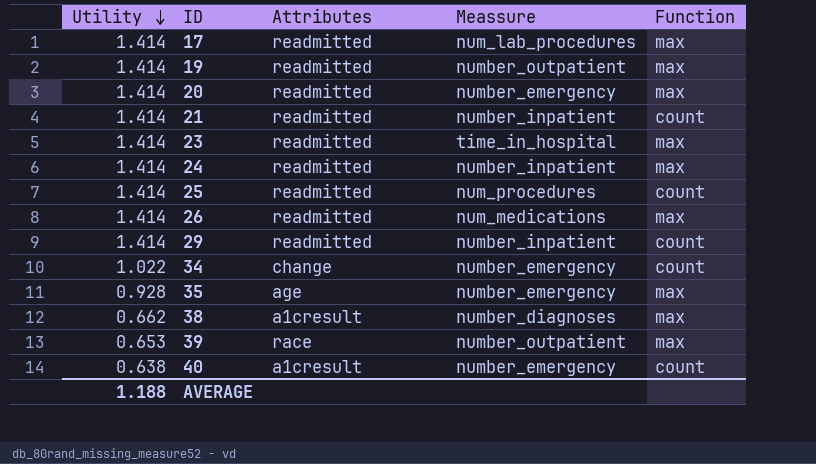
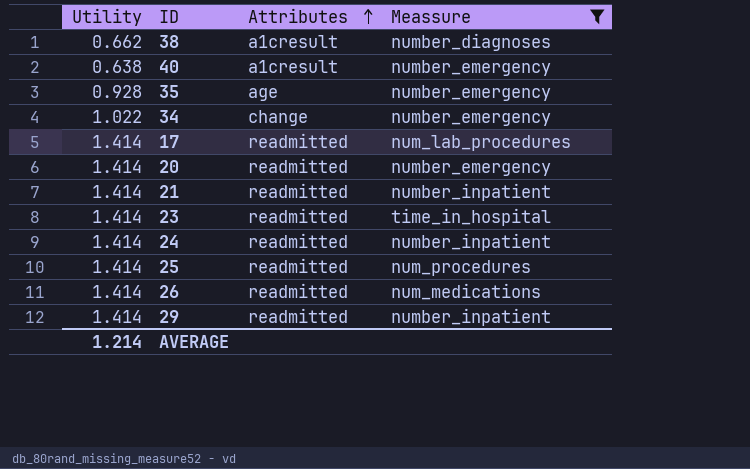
filter: none -> Meassure != number_outpatient
row order: Utility descending -> Attributes ascending
column Function | position: 5 -> none
AVERAGE | Utility: 1.188 -> 1.214

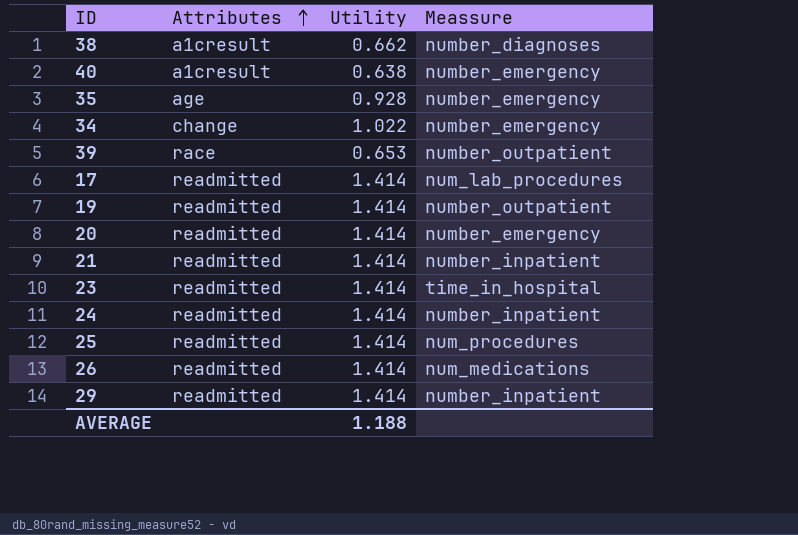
filter: Meassure != number_outpatient -> none
column Utility | position: 1 -> 3
AVERAGE | Utility: 1.214 -> 1.188

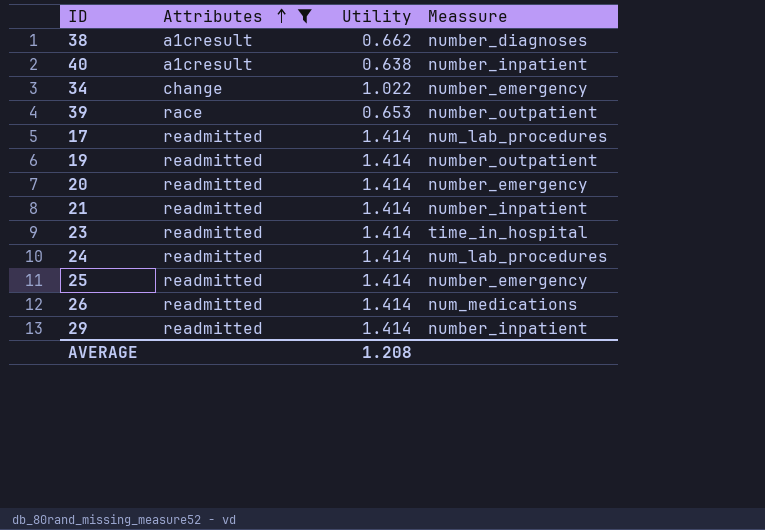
filter: none -> Attributes != age
40 | Meassure: number_emergency -> number_inpatient
24 | Meassure: number_inpatient -> num_lab_procedures
25 | Meassure: num_procedures -> number_emergency
AVERAGE | Utility: 1.188 -> 1.208

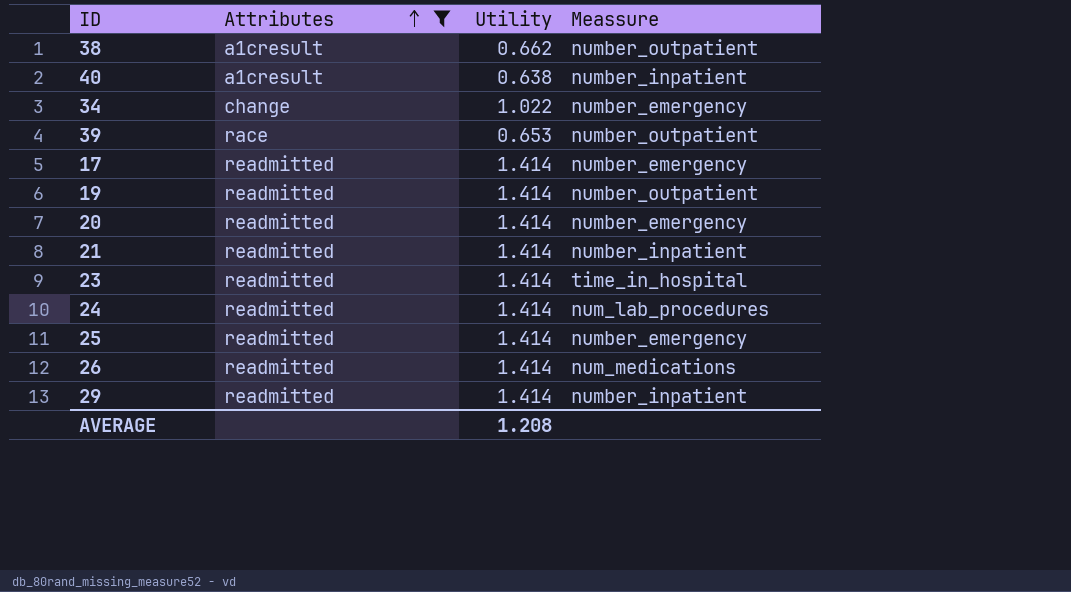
38 | Meassure: number_diagnoses -> number_outpatient
17 | Meassure: num_lab_procedures -> number_emergency

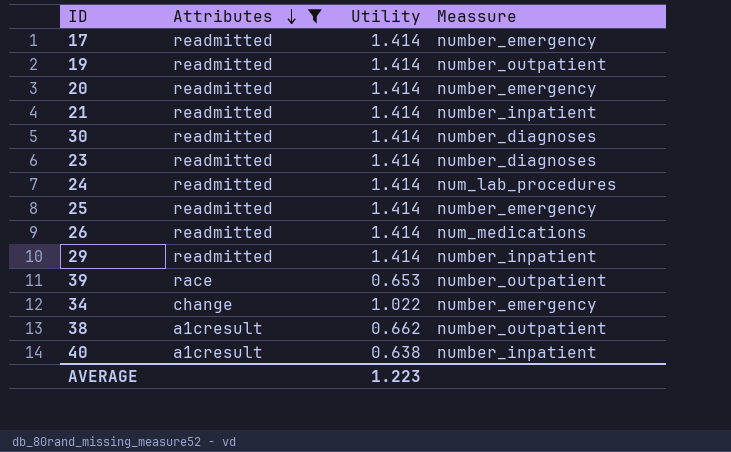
row order: Attributes ascending -> Attributes descending
row 30: none -> readmitted | 1.414 | number_diagnoses
23 | Meassure: time_in_hospital -> number_diagnoses
AVERAGE | Utility: 1.208 -> 1.223

